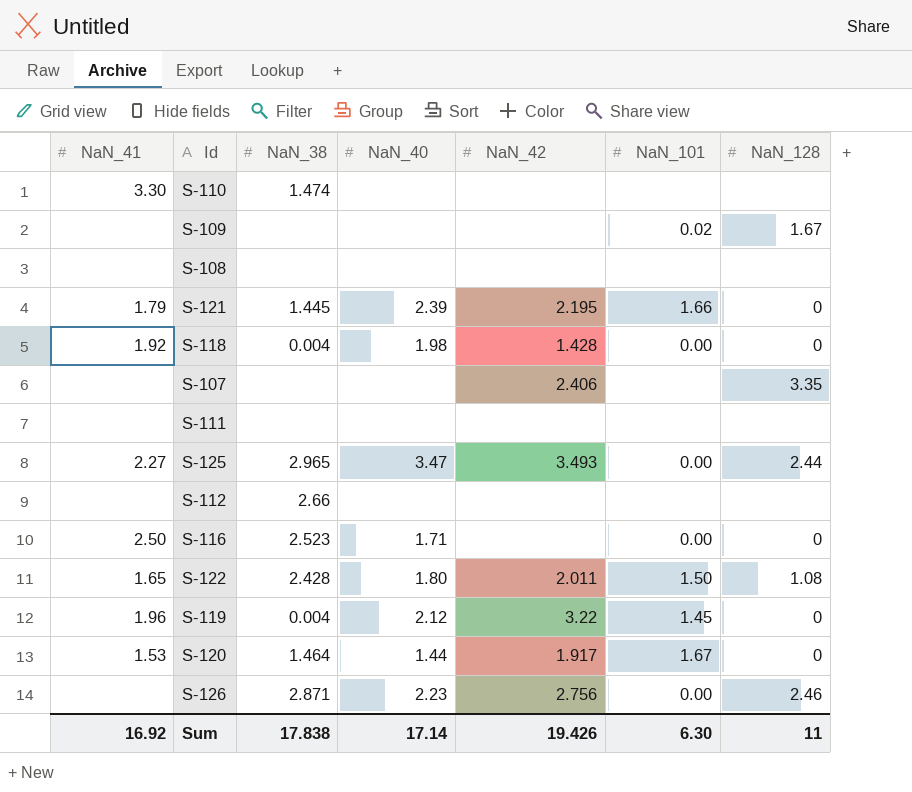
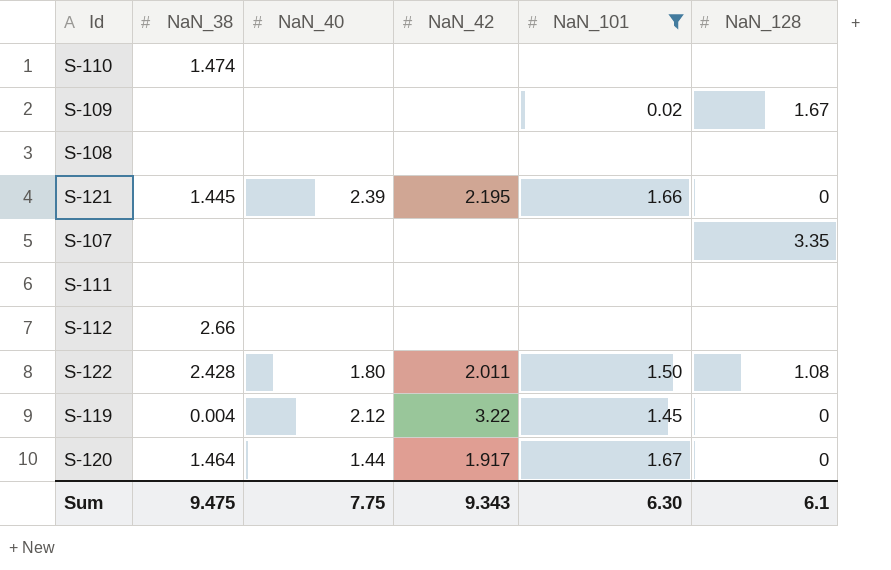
filter: none -> NaN_101 != 0.00
column NaN_41 | position: 1 -> none
S-107 | NaN_42: 2.406 -> none
Sum | NaN_38: 17.838 -> 9.475
Sum | NaN_40: 17.14 -> 7.75
Sum | NaN_42: 19.426 -> 9.343
Sum | NaN_128: 11 -> 6.1

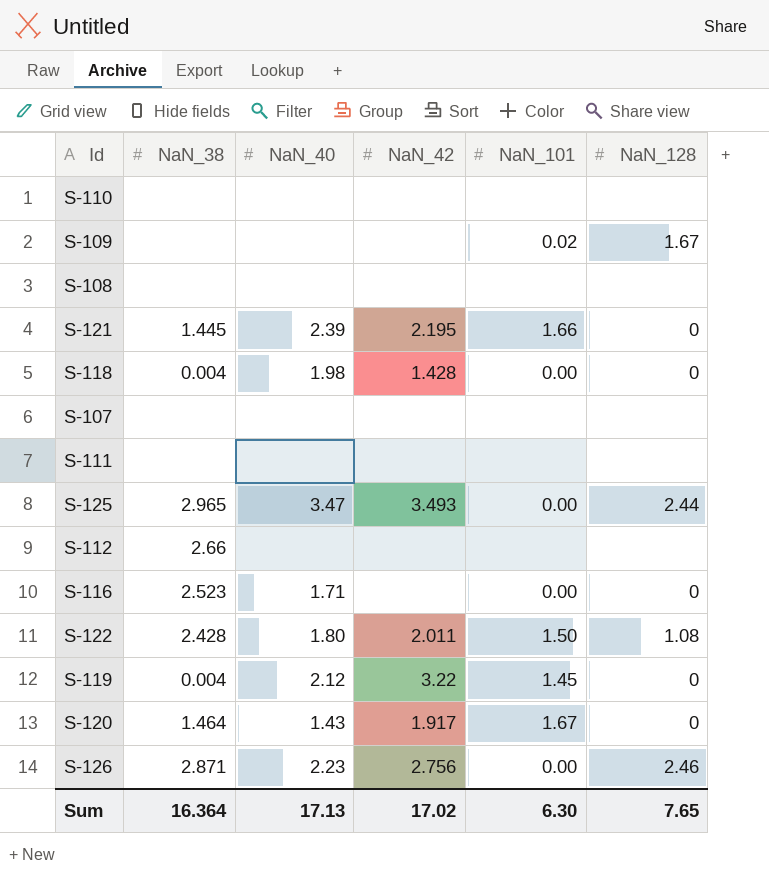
filter: NaN_101 != 0.00 -> none
S-110 | NaN_38: 1.474 -> none
S-107 | NaN_128: 3.35 -> none
S-120 | NaN_40: 1.44 -> 1.43
Sum | NaN_38: 9.475 -> 16.364
Sum | NaN_40: 7.75 -> 17.13
Sum | NaN_42: 9.343 -> 17.02
Sum | NaN_128: 6.1 -> 7.65

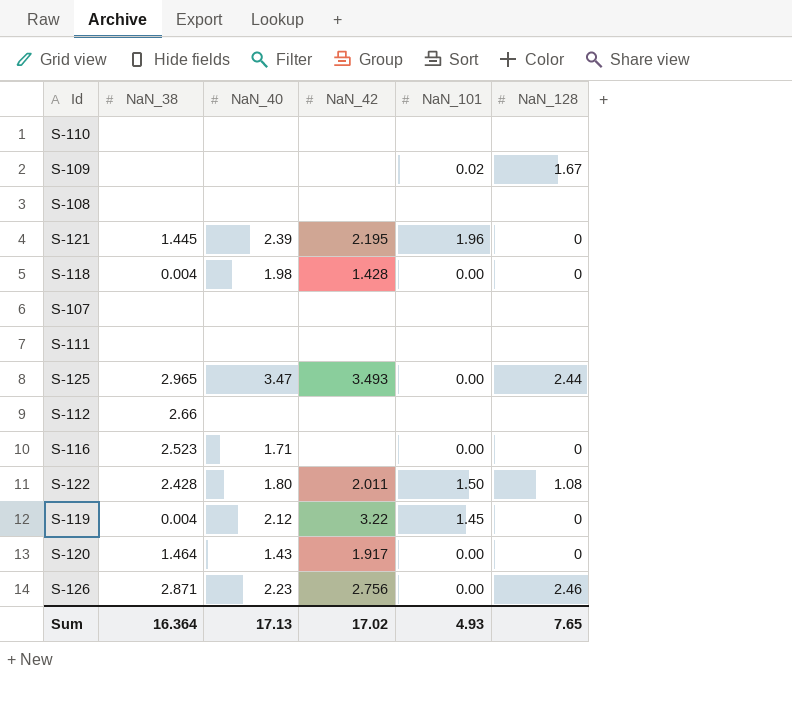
S-121 | NaN_101: 1.66 -> 1.96
S-120 | NaN_101: 1.67 -> 0.00
Sum | NaN_101: 6.30 -> 4.93

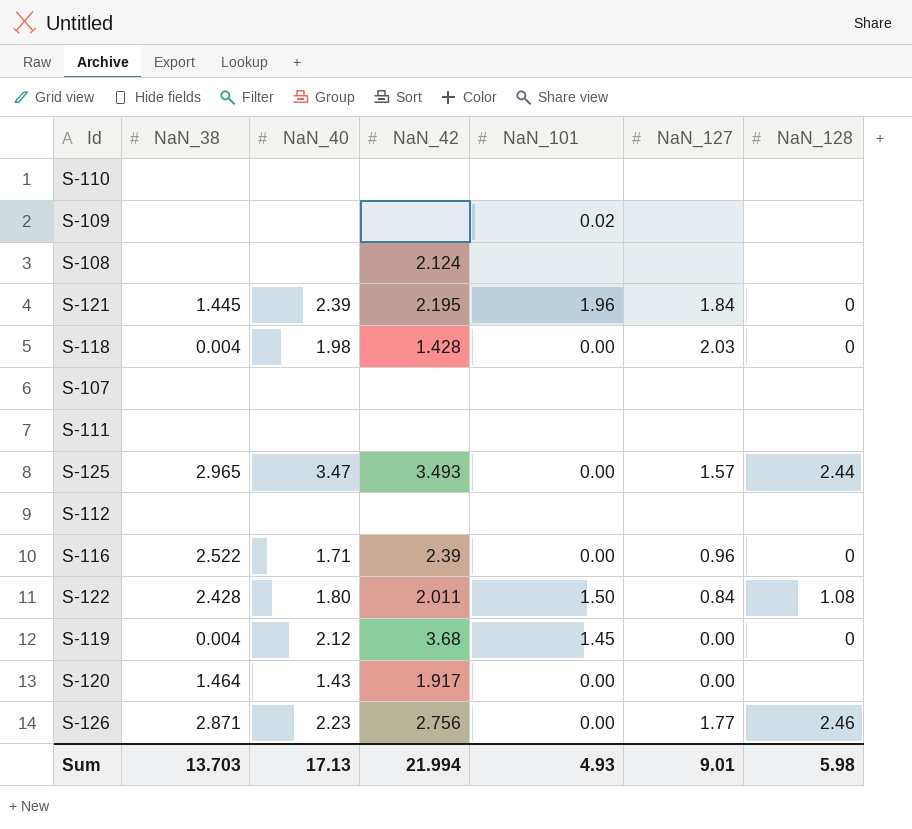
column NaN_127 | position: none -> 6
S-109 | NaN_128: 1.67 -> none
S-108 | NaN_42: none -> 2.124
S-112 | NaN_38: 2.66 -> none
S-116 | NaN_38: 2.523 -> 2.522
S-116 | NaN_42: none -> 2.39
S-119 | NaN_42: 3.22 -> 3.68
S-120 | NaN_128: 0 -> none
Sum | NaN_38: 16.364 -> 13.703
Sum | NaN_42: 17.02 -> 21.994
Sum | NaN_128: 7.65 -> 5.98

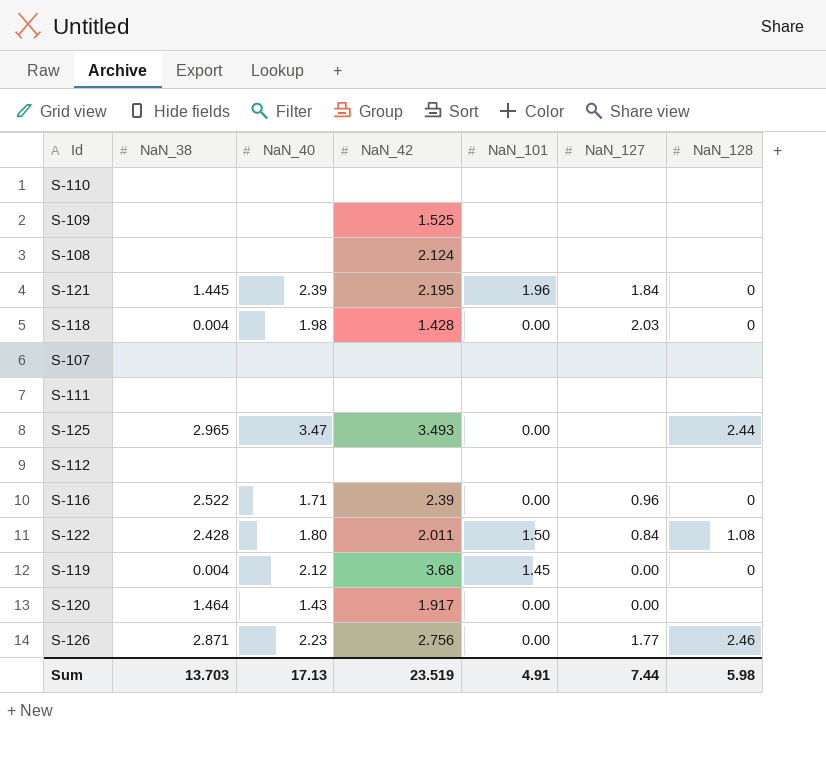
S-109 | NaN_42: none -> 1.525
S-109 | NaN_101: 0.02 -> none
S-125 | NaN_127: 1.57 -> none
Sum | NaN_42: 21.994 -> 23.519
Sum | NaN_101: 4.93 -> 4.91
Sum | NaN_127: 9.01 -> 7.44

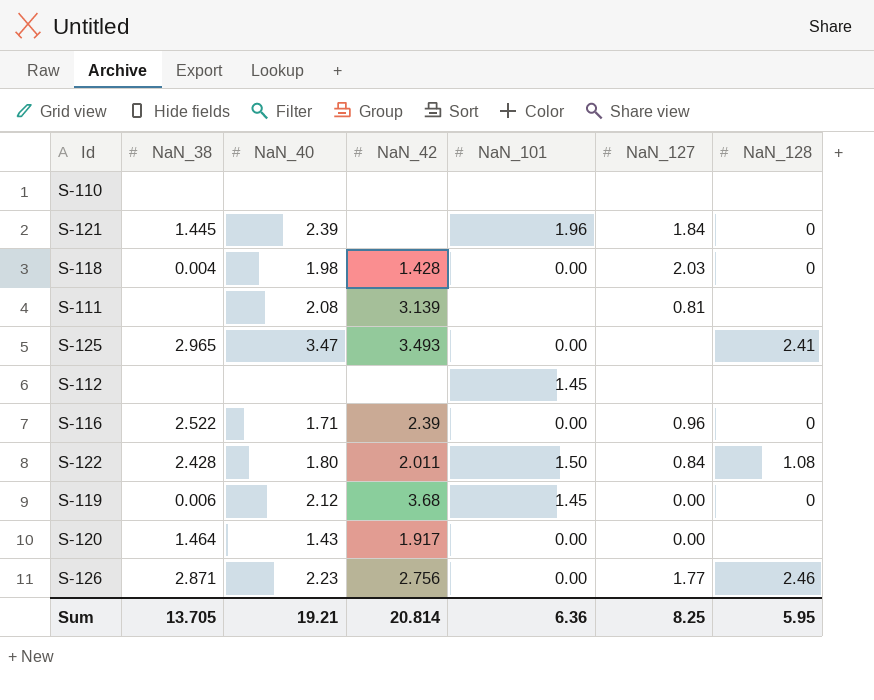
row S-109: none | none | 1.525 | none | none | none -> none
row S-108: none | none | 2.124 | none | none | none -> none
row S-107: none | none | none | none | none | none -> none
S-121 | NaN_42: 2.195 -> none
S-111 | NaN_40: none -> 2.08
S-111 | NaN_42: none -> 3.139
S-111 | NaN_127: none -> 0.81
S-125 | NaN_128: 2.44 -> 2.41
S-112 | NaN_101: none -> 1.45
S-119 | NaN_38: 0.004 -> 0.006
Sum | NaN_38: 13.703 -> 13.705
Sum | NaN_40: 17.13 -> 19.21
Sum | NaN_42: 23.519 -> 20.814
Sum | NaN_101: 4.91 -> 6.36
Sum | NaN_127: 7.44 -> 8.25
Sum | NaN_128: 5.98 -> 5.95

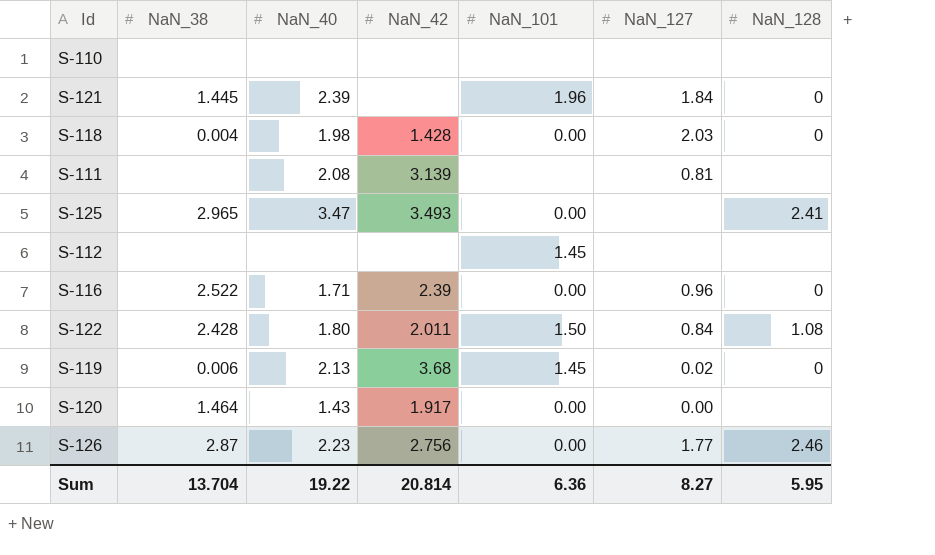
S-119 | NaN_40: 2.12 -> 2.13
S-119 | NaN_127: 0.00 -> 0.02
S-126 | NaN_38: 2.871 -> 2.87
Sum | NaN_38: 13.705 -> 13.704
Sum | NaN_40: 19.21 -> 19.22
Sum | NaN_127: 8.25 -> 8.27

